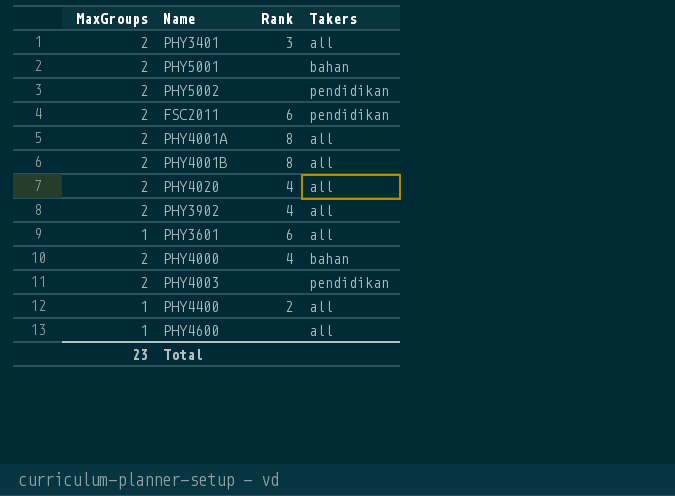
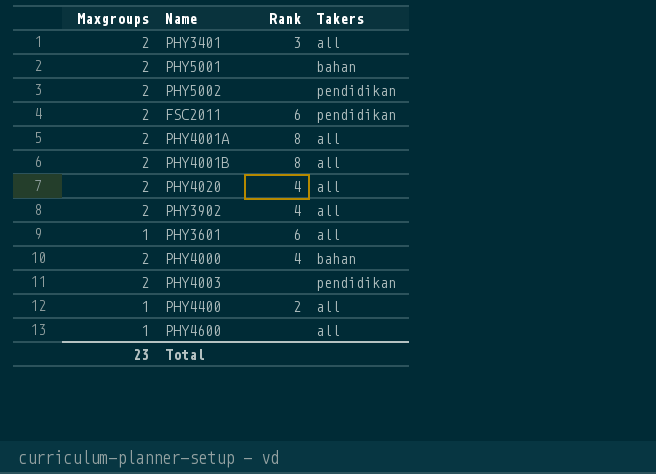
column name: MaxGroups -> Maxgroups

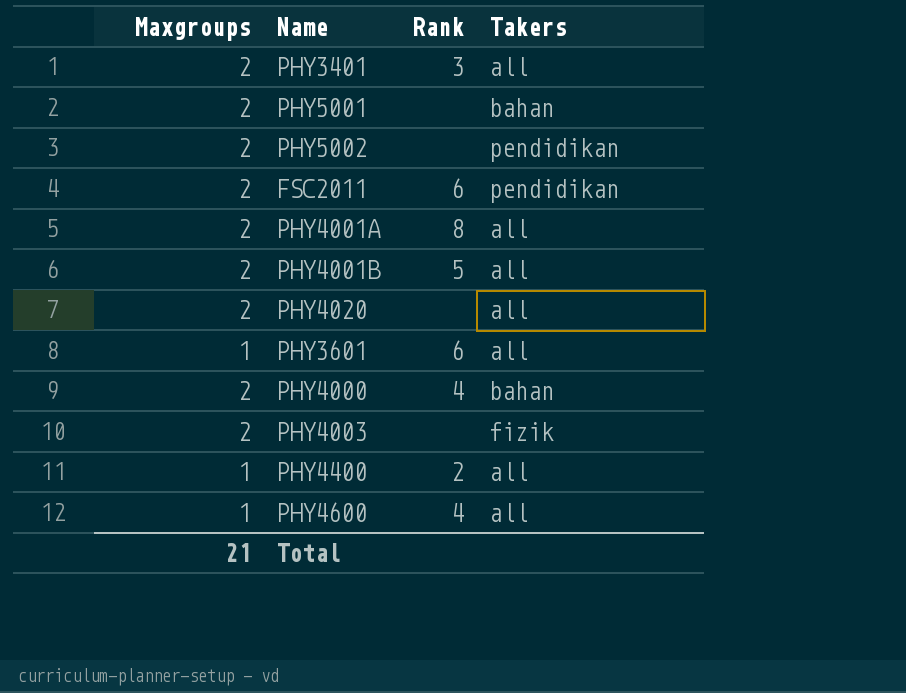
row PHY3902: 2 | 4 | all -> none
PHY4001B | Rank: 8 -> 5
PHY4020 | Rank: 4 -> none
PHY4003 | Takers: pendidikan -> fizik
PHY4600 | Rank: none -> 4
Total | Maxgroups: 23 -> 21

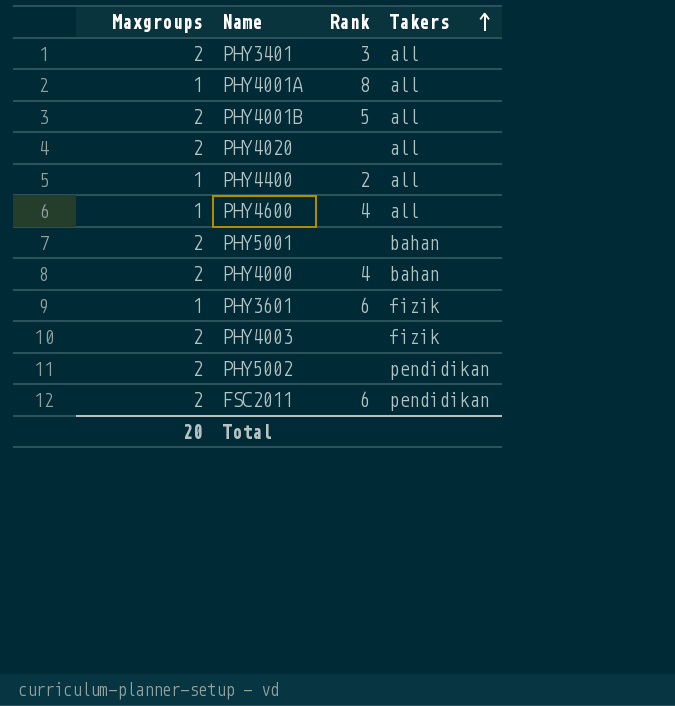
row order: none -> Takers ascending
PHY4001A | Maxgroups: 2 -> 1
PHY3601 | Takers: all -> fizik
Total | Maxgroups: 21 -> 20

